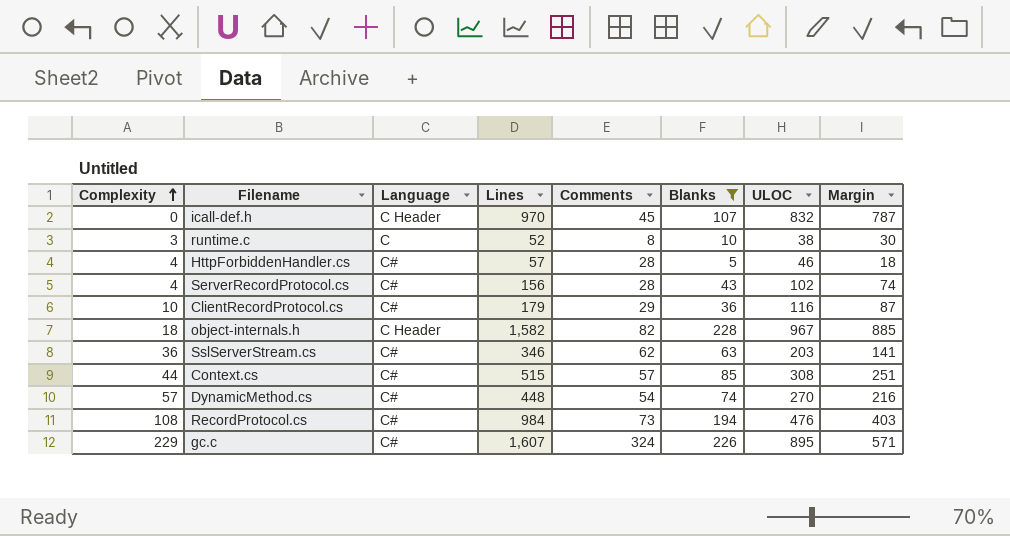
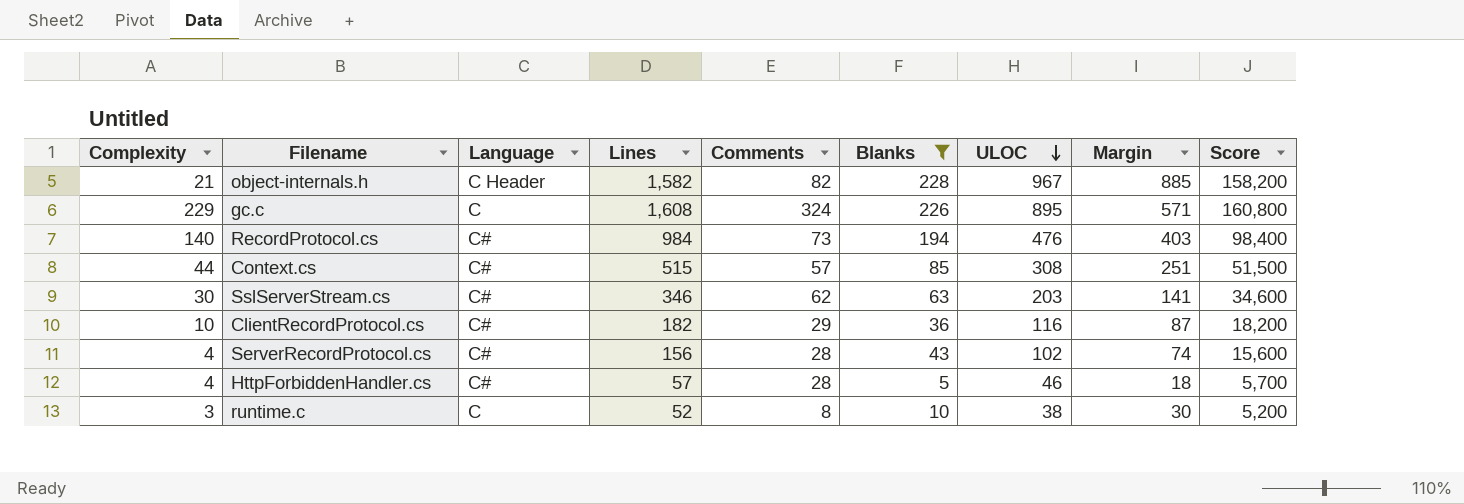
row order: Complexity ascending -> ULOC descending
column Score | formula: none -> [Lines] * 100
row icall-def.h: 0 | C Header | 970 | 45 | 107 | 832 | 787 -> none
row DynamicMethod.cs: 57 | C# | 448 | 54 | 74 | 270 | 216 -> none
object-internals.h | Complexity: 18 -> 21
gc.c | Language: C# -> C
gc.c | Lines: 1,607 -> 1,608
RecordProtocol.cs | Complexity: 108 -> 140
SslServerStream.cs | Complexity: 36 -> 30
ClientRecordProtocol.cs | Lines: 179 -> 182

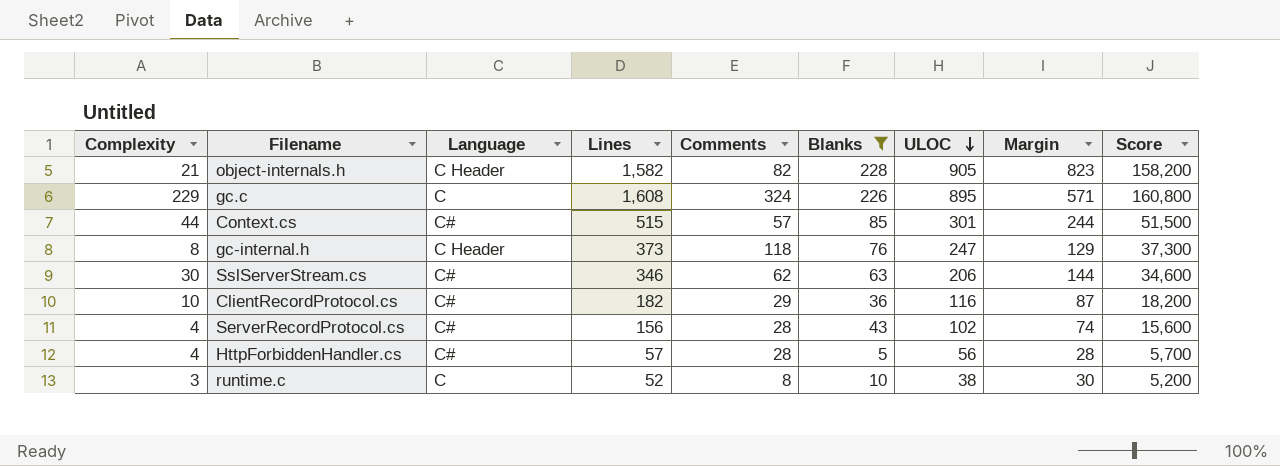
row RecordProtocol.cs: 140 | C# | 984 | 73 | 194 | 476 | 403 | 98,400 -> none
object-internals.h | ULOC: 967 -> 905
object-internals.h | Margin: 885 -> 823
Context.cs | ULOC: 308 -> 301
Context.cs | Margin: 251 -> 244
row gc-internal.h: none -> 8 | C Header | 373 | 118 | 76 | 247 | 129 | 37,300
SslServerStream.cs | ULOC: 203 -> 206
SslServerStream.cs | Margin: 141 -> 144
HttpForbiddenHandler.cs | ULOC: 46 -> 56
HttpForbiddenHandler.cs | Margin: 18 -> 28

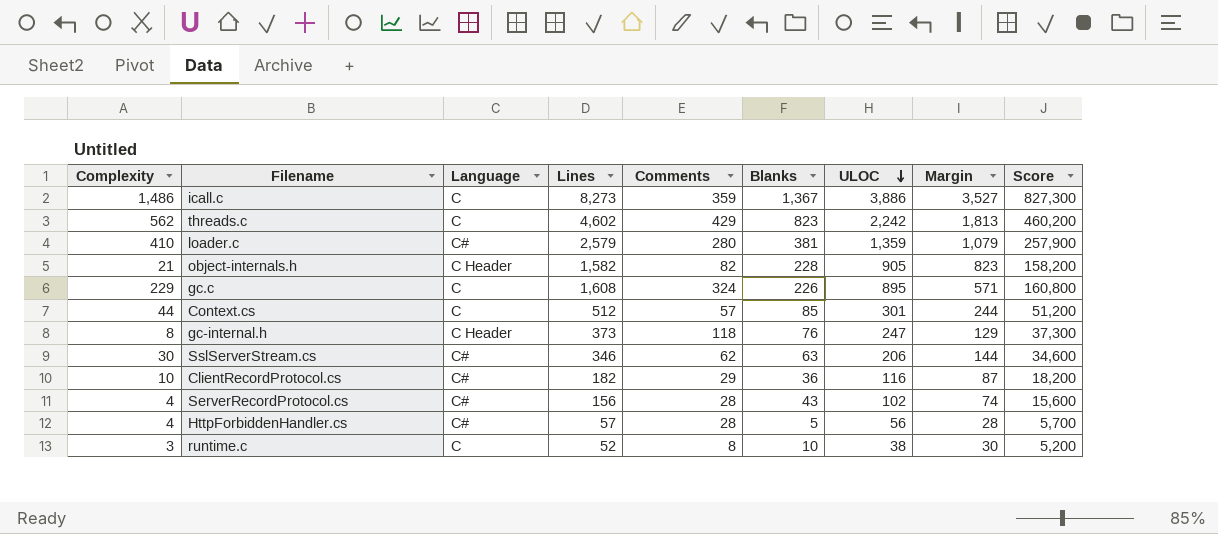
filter: Blanks <= 228 -> none
Context.cs | Language: C# -> C
Context.cs | Lines: 515 -> 512
Context.cs | Score: 51,500 -> 51,200

